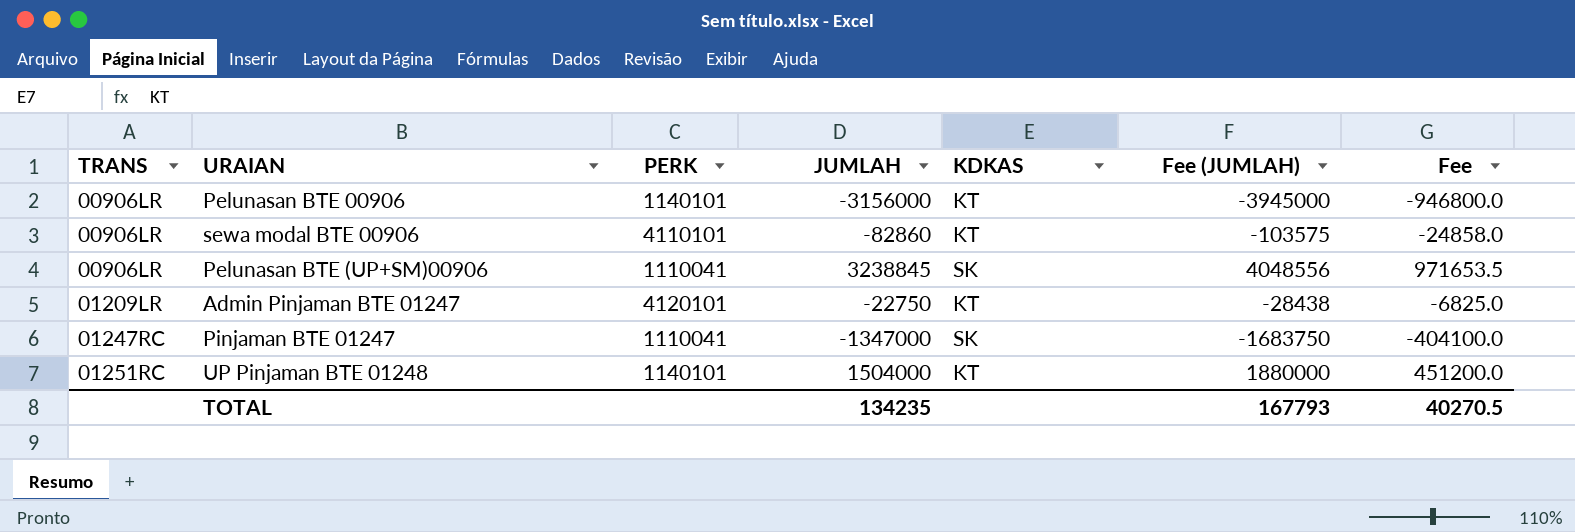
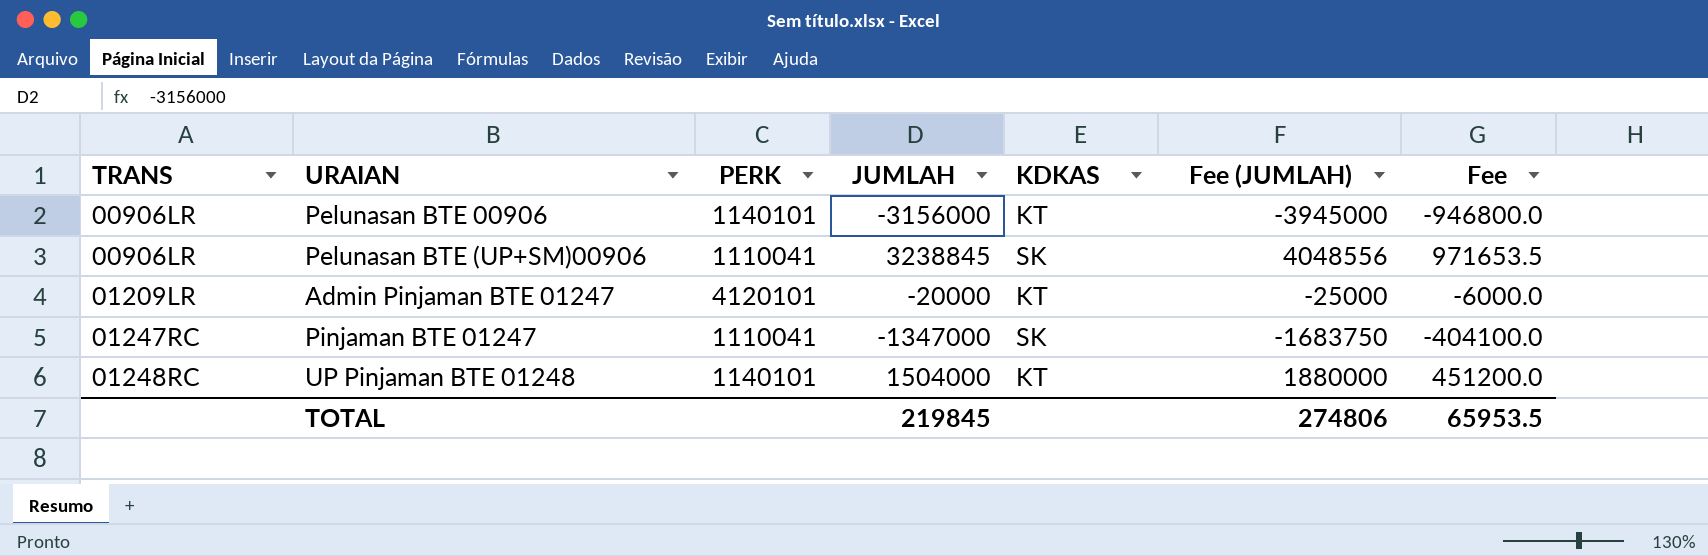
row sewa modal BTE 00906: 00906LR | 4110101 | -82860 | KT | -103575 | -24858.0 -> none
Admin Pinjaman BTE 01247 | JUMLAH: -22750 -> -20000
Admin Pinjaman BTE 01247 | Fee (JUMLAH): -28438 -> -25000
Admin Pinjaman BTE 01247 | Fee: -6825.0 -> -6000.0
UP Pinjaman BTE 01248 | TRANS: 01251RC -> 01248RC
TOTAL | JUMLAH: 134235 -> 219845
TOTAL | Fee (JUMLAH): 167793 -> 274806
TOTAL | Fee: 40270.5 -> 65953.5

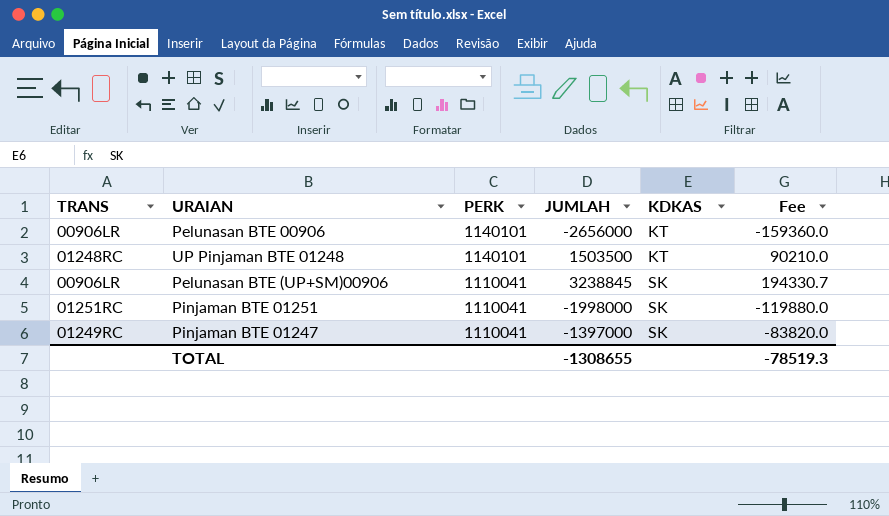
row order: TRANS ascending -> PERK descending
column Fee (JUMLAH) | formula: [JUMLAH] * 1.25 -> none
column Fee | formula: [JUMLAH] * 0.3 -> [JUMLAH] * 0.06
row Admin Pinjaman BTE 01247: 01209LR | 4120101 | -20000 | KT | -25000 | -6000.0 -> none
Pelunasan BTE 00906 | JUMLAH: -3156000 -> -2656000
UP Pinjaman BTE 01248 | JUMLAH: 1504000 -> 1503500
row Pinjaman BTE 01251: none -> 01251RC | 1110041 | -1998000 | SK | -119880.0
Pinjaman BTE 01247 | TRANS: 01247RC -> 01249RC
Pinjaman BTE 01247 | JUMLAH: -1347000 -> -1397000
TOTAL | JUMLAH: 219845 -> -1308655
TOTAL | Fee: 65953.5 -> -78519.3

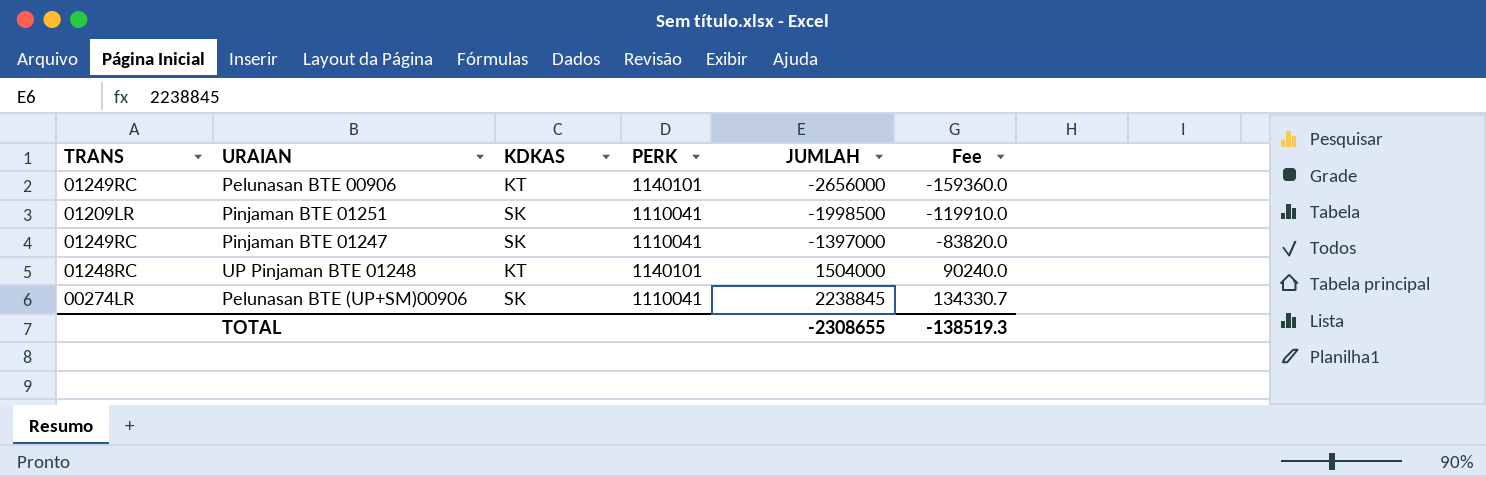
row order: PERK descending -> JUMLAH ascending
column KDKAS | position: 5 -> 3
Pelunasan BTE 00906 | TRANS: 00906LR -> 01249RC
Pinjaman BTE 01251 | TRANS: 01251RC -> 01209LR
Pinjaman BTE 01251 | JUMLAH: -1998000 -> -1998500
Pinjaman BTE 01251 | Fee: -119880.0 -> -119910.0
UP Pinjaman BTE 01248 | JUMLAH: 1503500 -> 1504000
UP Pinjaman BTE 01248 | Fee: 90210.0 -> 90240.0
Pelunasan BTE (UP+SM)00906 | TRANS: 00906LR -> 00274LR
Pelunasan BTE (UP+SM)00906 | JUMLAH: 3238845 -> 2238845
Pelunasan BTE (UP+SM)00906 | Fee: 194330.7 -> 134330.7
TOTAL | JUMLAH: -1308655 -> -2308655
TOTAL | Fee: -78519.3 -> -138519.3

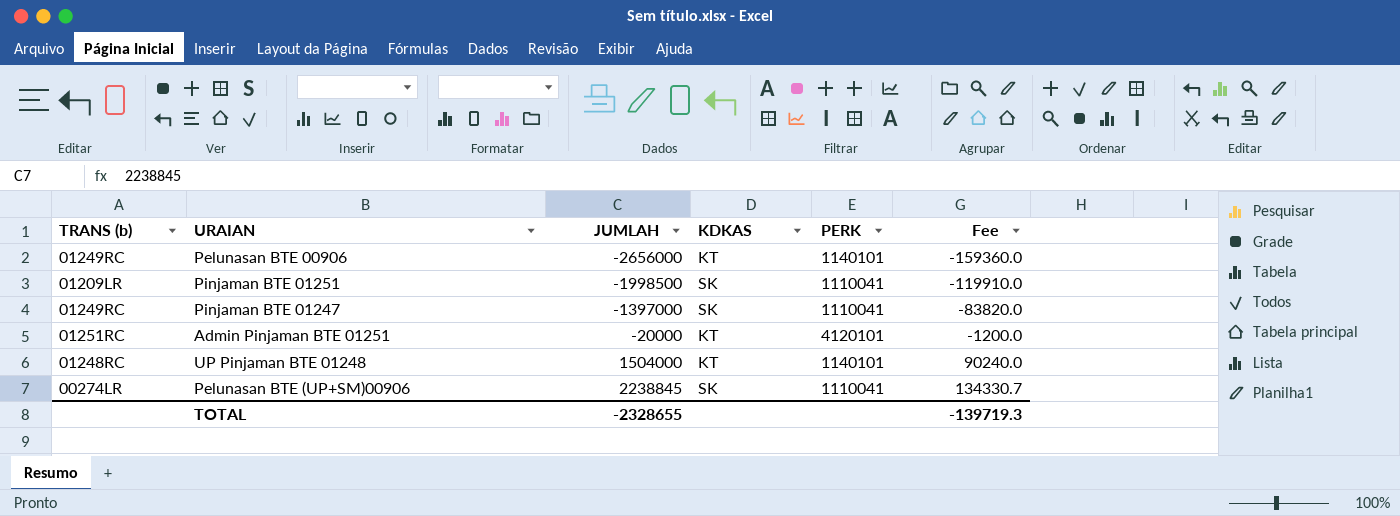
column name: TRANS -> TRANS (b)
column JUMLAH | position: 5 -> 3
row Admin Pinjaman BTE 01251: none -> 01251RC | -20000 | KT | 4120101 | -1200.0
TOTAL | JUMLAH: -2308655 -> -2328655
TOTAL | Fee: -138519.3 -> -139719.3

